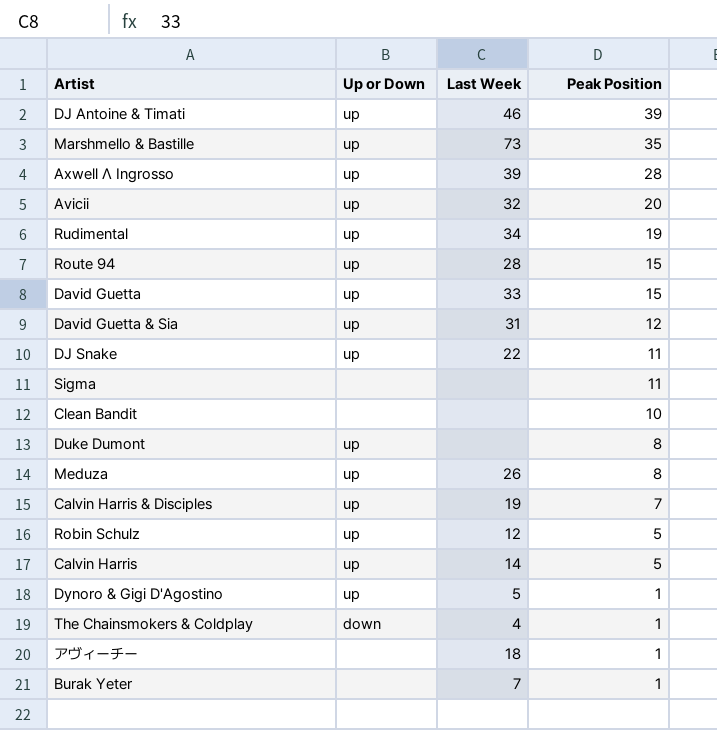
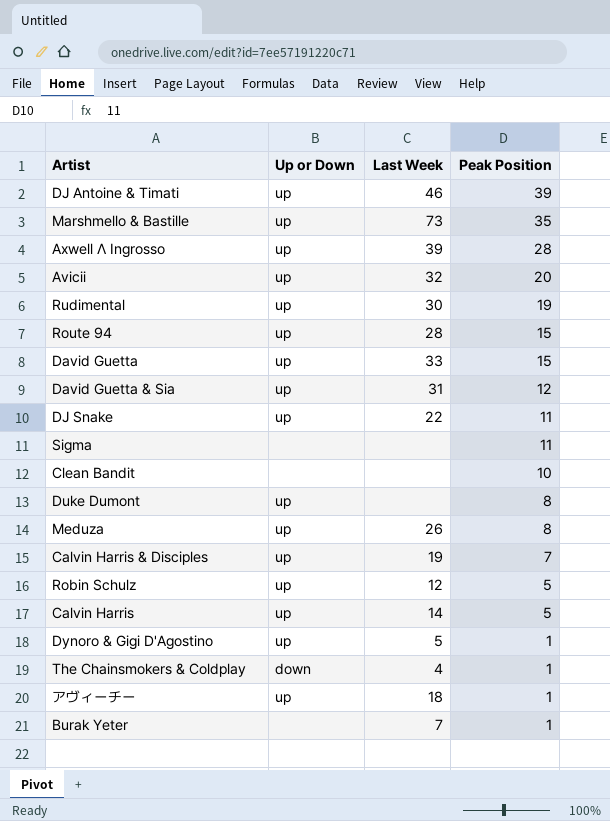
Rudimental | Last Week: 34 -> 30
アヴィーチー | Up or Down: none -> up

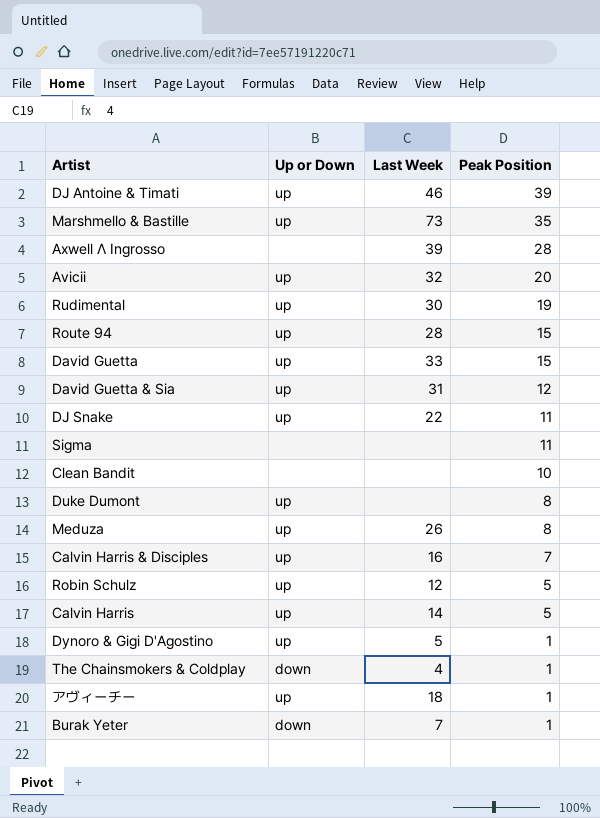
Axwell Λ Ingrosso | Up or Down: up -> none
Calvin Harris & Disciples | Last Week: 19 -> 16
Burak Yeter | Up or Down: none -> down

